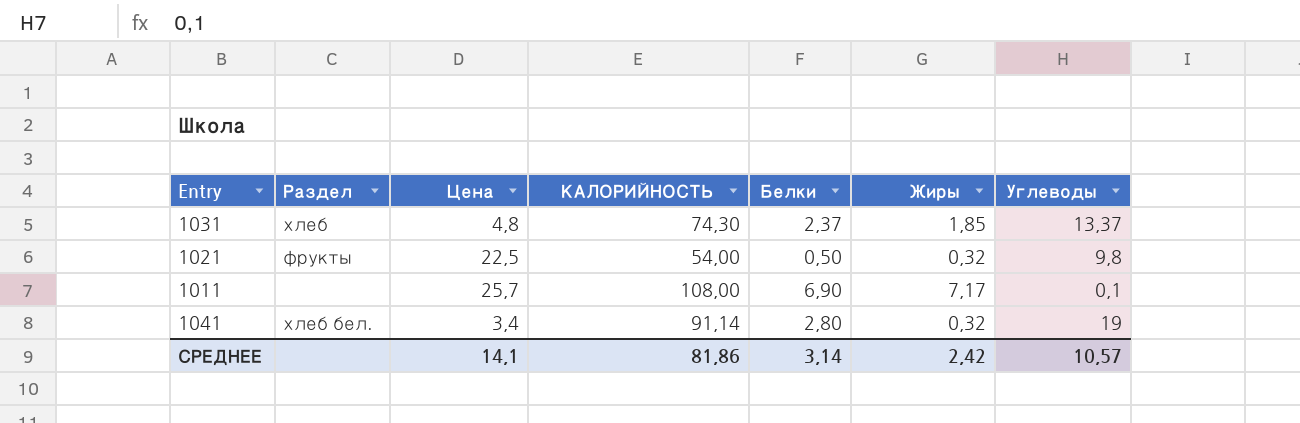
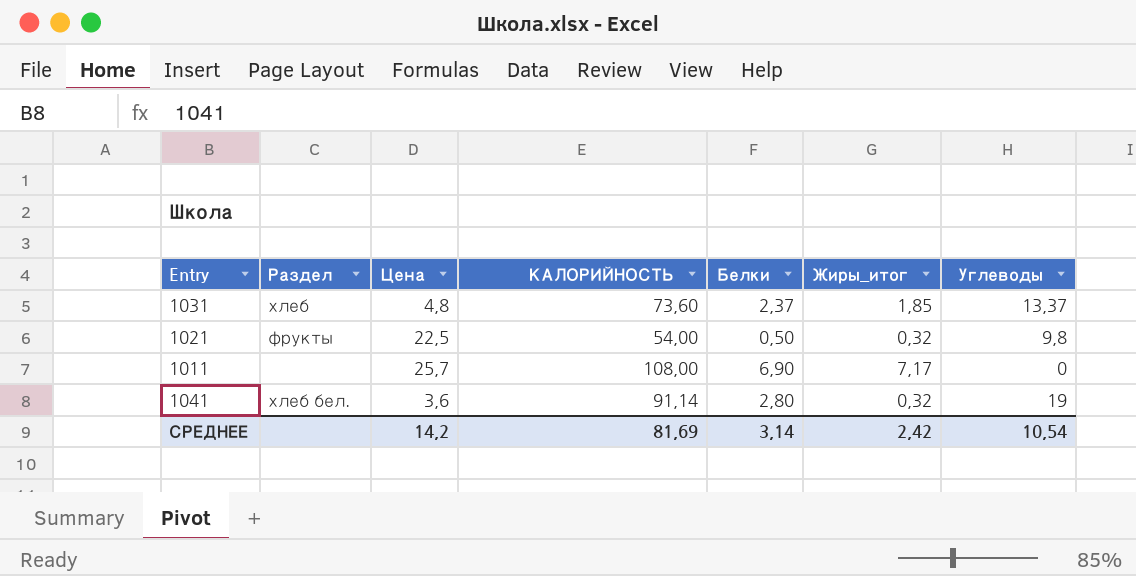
column name: Жиры -> Жиры_итог
1031 | КАЛОРИЙНОСТЬ: 74,30 -> 73,60
1011 | Углеводы: 0,1 -> 0
1041 | Цена: 3,4 -> 3,6
СРЕДНЕЕ | Цена: 14,1 -> 14,2
СРЕДНЕЕ | КАЛОРИЙНОСТЬ: 81,86 -> 81,69
СРЕДНЕЕ | Углеводы: 10,57 -> 10,54

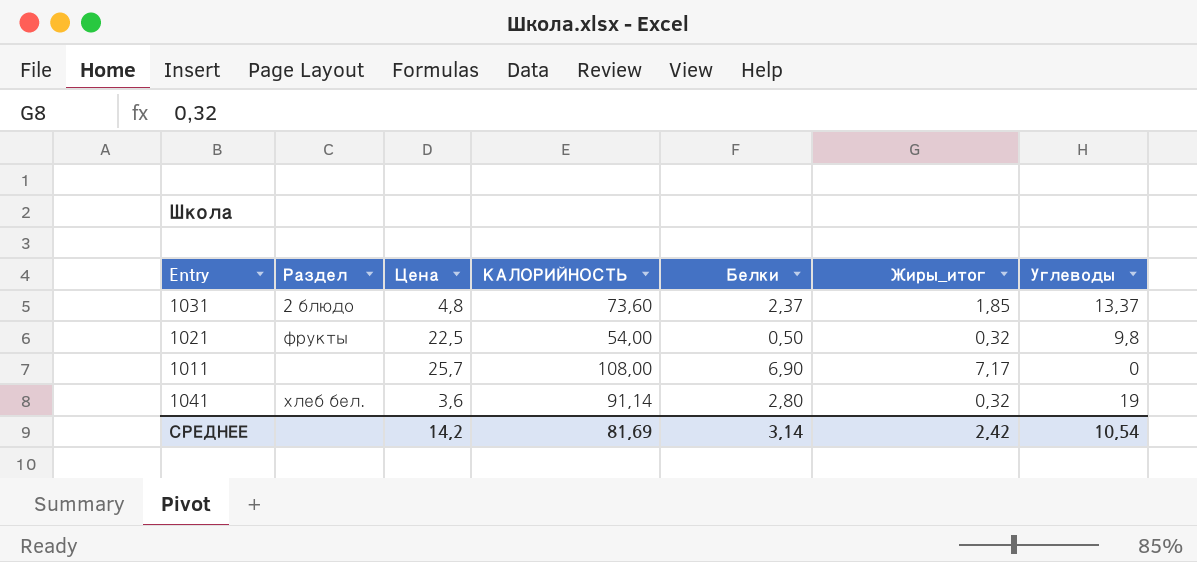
1031 | Раздел: хлеб -> 2 блюдо

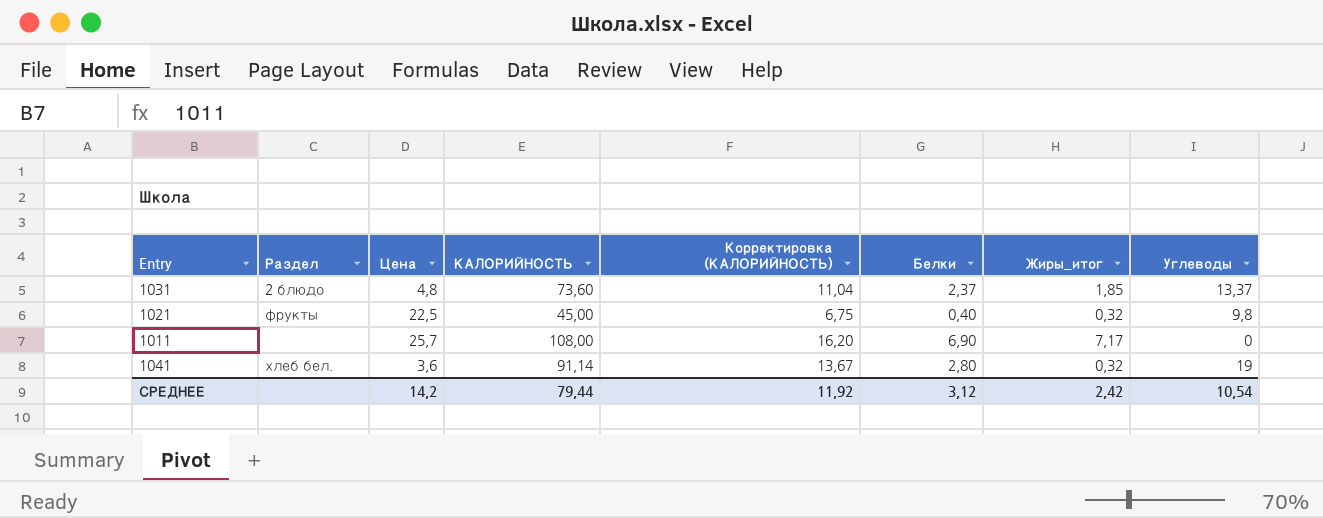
column Корректировка (КАЛОРИЙНОСТЬ) | formula: none -> [КАЛОРИЙНОСТЬ] * 0,15
1021 | КАЛОРИЙНОСТЬ: 54,00 -> 45,00
1021 | Белки: 0,50 -> 0,40
СРЕДНЕЕ | КАЛОРИЙНОСТЬ: 81,69 -> 79,44
СРЕДНЕЕ | Белки: 3,14 -> 3,12

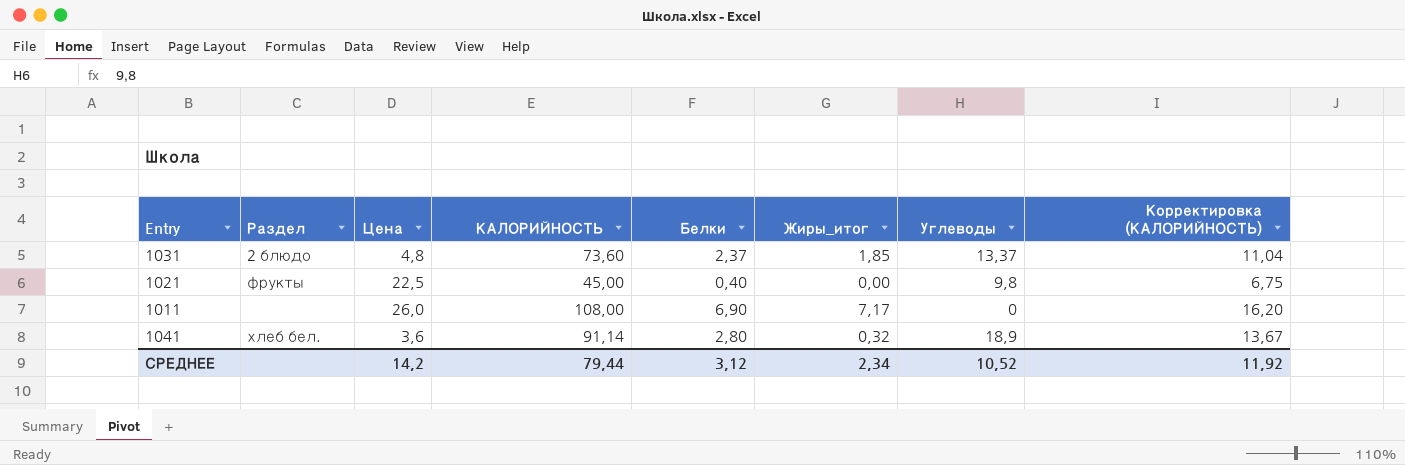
column Корректировка (КАЛОРИЙНОСТЬ) | position: 5 -> 8
1021 | Жиры_итог: 0,32 -> 0,00
1011 | Цена: 25,7 -> 26,0
1041 | Углеводы: 19 -> 18,9
СРЕДНЕЕ | Жиры_итог: 2,42 -> 2,34
СРЕДНЕЕ | Углеводы: 10,54 -> 10,52

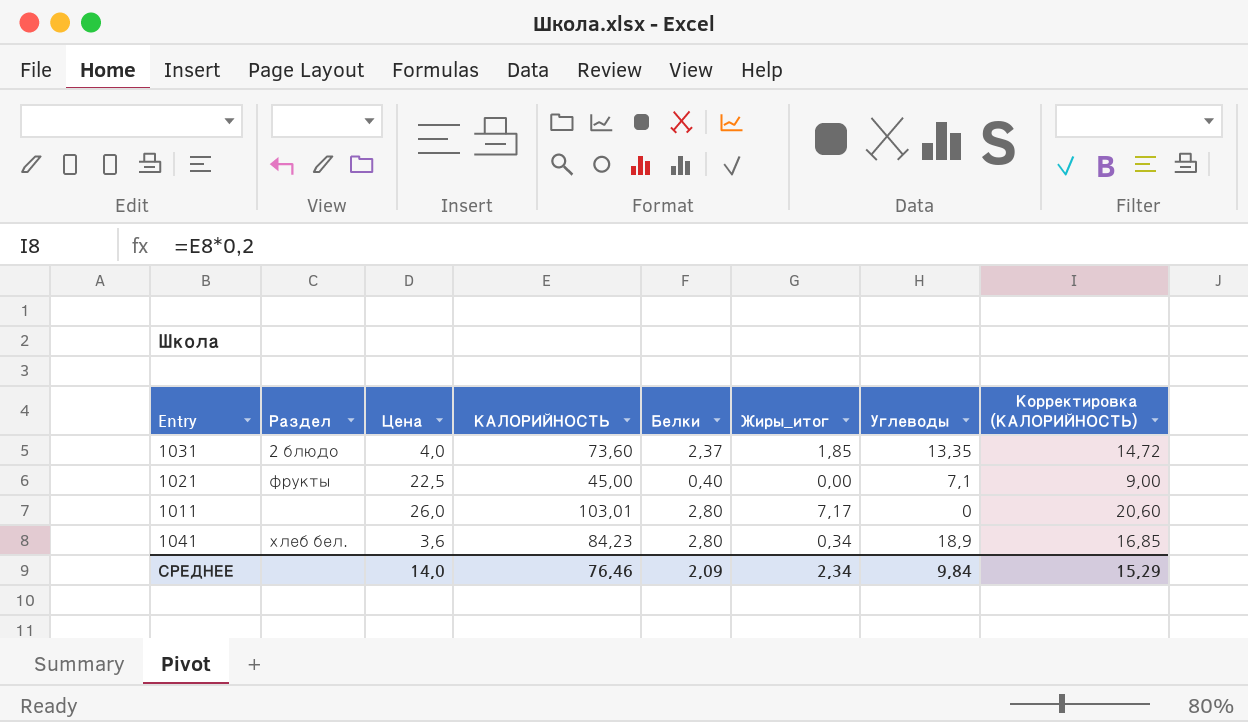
column Корректировка (КАЛОРИЙНОСТЬ) | formula: [КАЛОРИЙНОСТЬ] * 0,15 -> [КАЛОРИЙНОСТЬ] * 0,2
1031 | Цена: 4,8 -> 4,0
1031 | Углеводы: 13,37 -> 13,35
1021 | Углеводы: 9,8 -> 7,1
1011 | КАЛОРИЙНОСТЬ: 108,00 -> 103,01
1011 | Белки: 6,90 -> 2,80
1041 | КАЛОРИЙНОСТЬ: 91,14 -> 84,23
1041 | Жиры_итог: 0,32 -> 0,34
СРЕДНЕЕ | Цена: 14,2 -> 14,0
СРЕДНЕЕ | КАЛОРИЙНОСТЬ: 79,44 -> 76,46
СРЕДНЕЕ | Белки: 3,12 -> 2,09
СРЕДНЕЕ | Углеводы: 10,52 -> 9,84
СРЕДНЕЕ | Корректировка (КАЛОРИЙНОСТЬ): 11,92 -> 15,29

